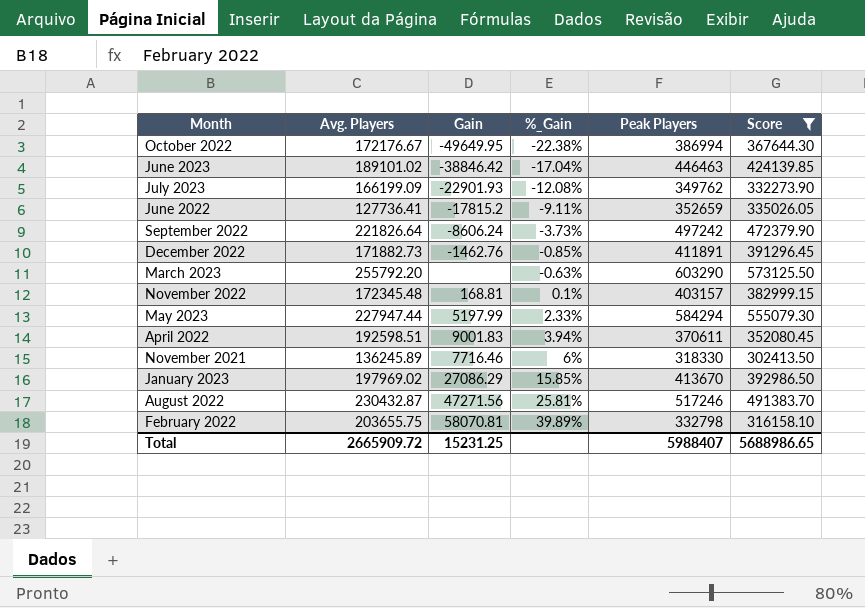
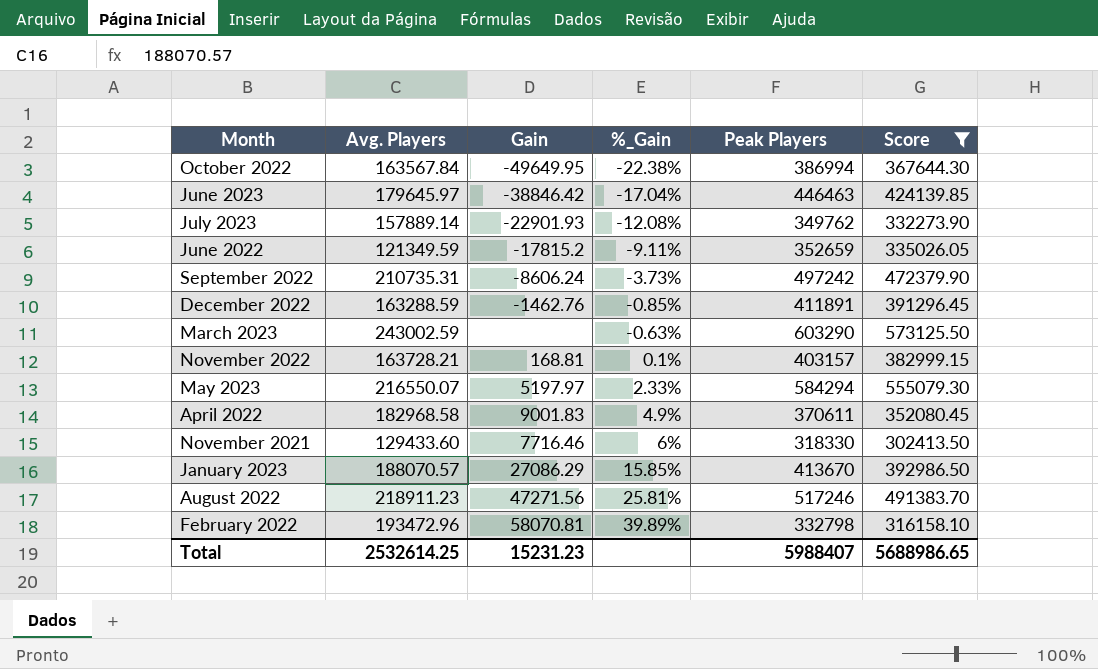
October 2022 | Avg. Players: 172176.67 -> 163567.84
June 2023 | Avg. Players: 189101.02 -> 179645.97
July 2023 | Avg. Players: 166199.09 -> 157889.14
June 2022 | Avg. Players: 127736.41 -> 121349.59
September 2022 | Avg. Players: 221826.64 -> 210735.31
December 2022 | Avg. Players: 171882.73 -> 163288.59
March 2023 | Avg. Players: 255792.20 -> 243002.59
November 2022 | Avg. Players: 172345.48 -> 163728.21
May 2023 | Avg. Players: 227947.44 -> 216550.07
May 2023 | Gain: 5197.99 -> 5197.97
April 2022 | Avg. Players: 192598.51 -> 182968.58
April 2022 | %_Gain: 3.94% -> 4.9%
November 2021 | Avg. Players: 136245.89 -> 129433.60
January 2023 | Avg. Players: 197969.02 -> 188070.57
August 2022 | Avg. Players: 230432.87 -> 218911.23
February 2022 | Avg. Players: 203655.75 -> 193472.96
Total | Avg. Players: 2665909.72 -> 2532614.25
Total | Gain: 15231.25 -> 15231.23

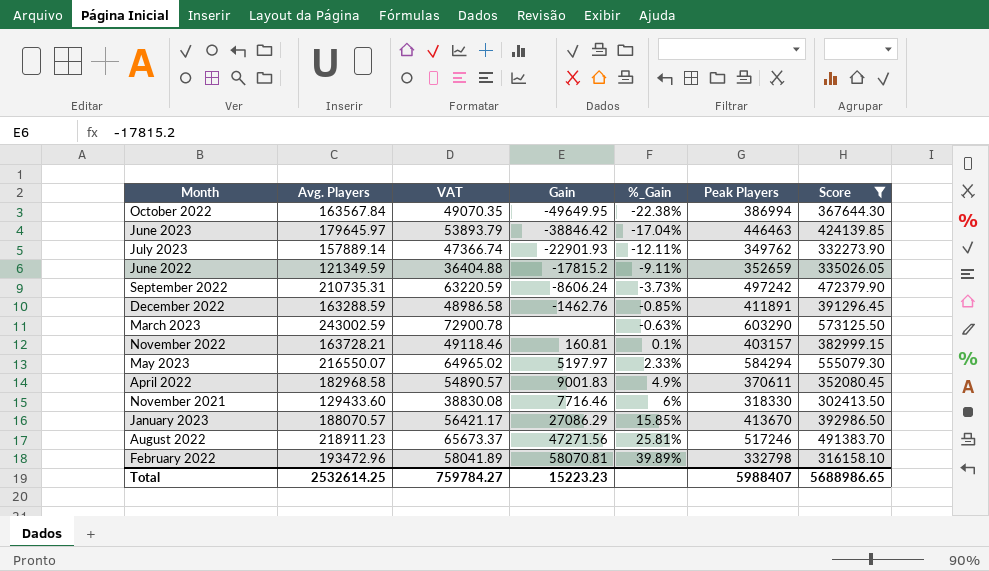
column VAT | formula: none -> [Avg. Players] * 0.3
July 2023 | %_Gain: -12.08% -> -12.11%
November 2022 | Gain: 168.81 -> 160.81
Total | Gain: 15231.23 -> 15223.23

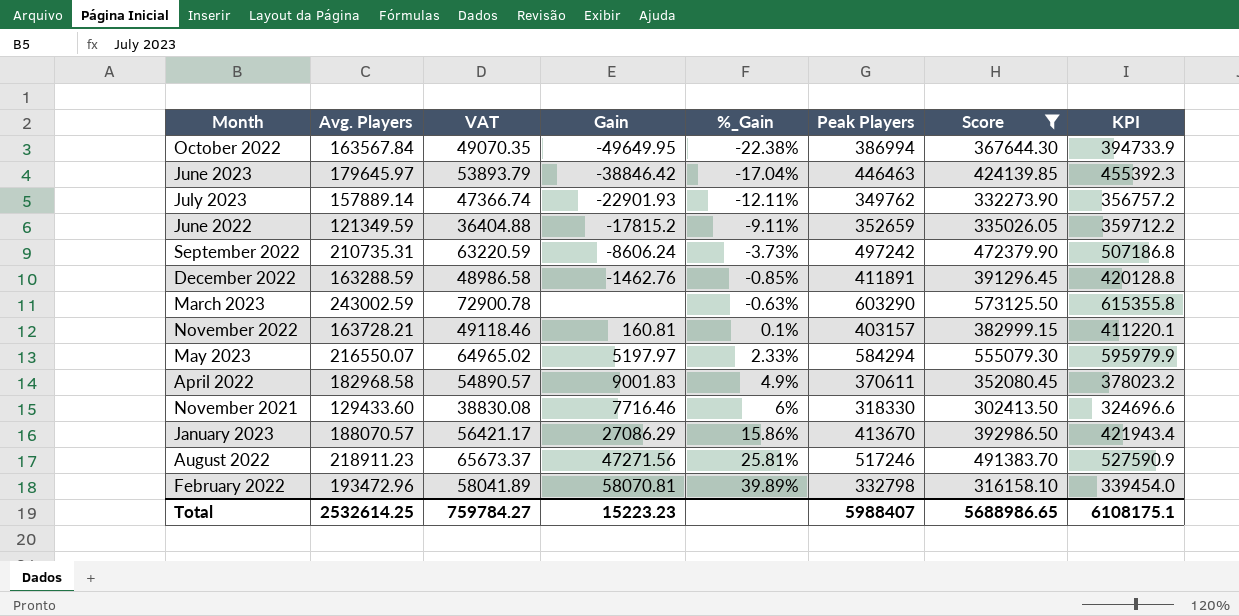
column KPI | formula: none -> [Peak Players] * 1.02
January 2023 | %_Gain: 15.85% -> 15.86%

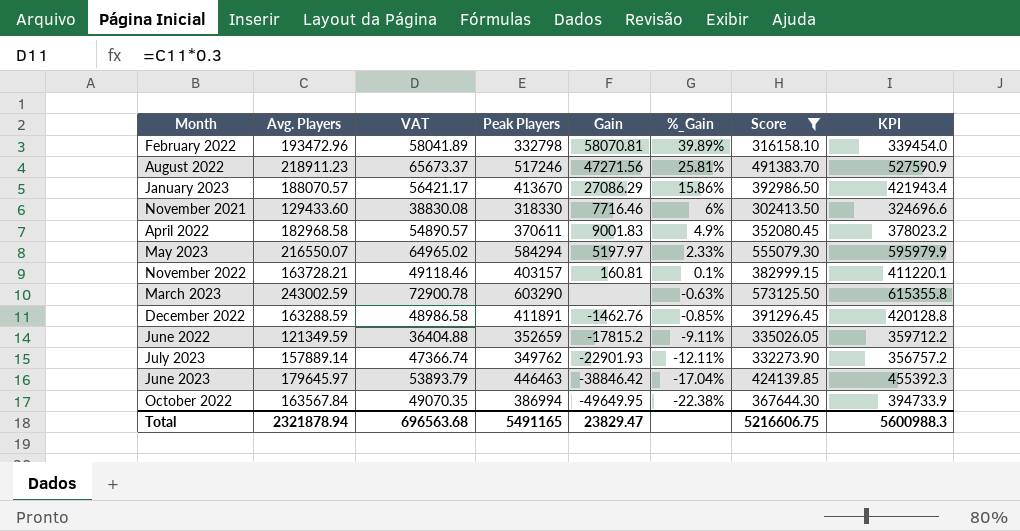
row order: %_Gain ascending -> %_Gain descending
column Peak Players | position: 6 -> 4
row September 2022: 210735.31 | 63220.59 | -8606.24 | -3.73% | 497242 | 472379.90 | 507186.8 -> none
Total | Avg. Players: 2532614.25 -> 2321878.94
Total | VAT: 759784.27 -> 696563.68
Total | Peak Players: 5988407 -> 5491165
Total | Gain: 15223.23 -> 23829.47
Total | Score: 5688986.65 -> 5216606.75
Total | KPI: 6108175.1 -> 5600988.3

